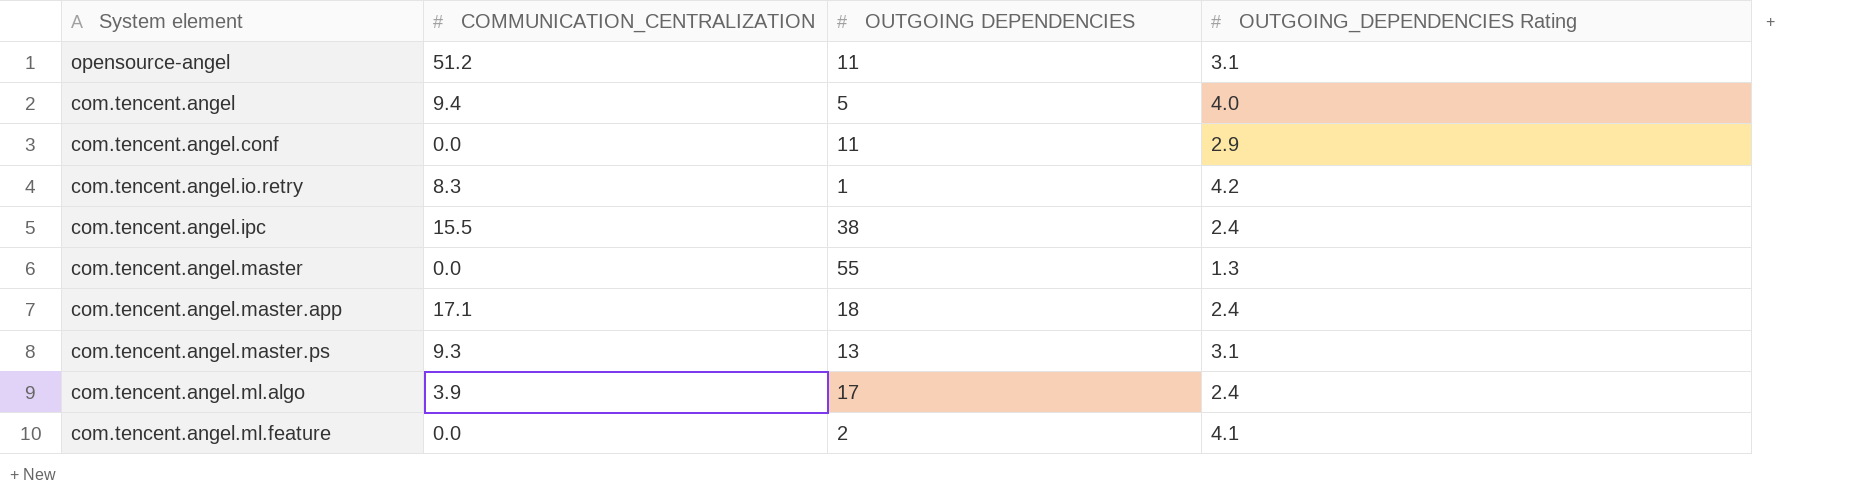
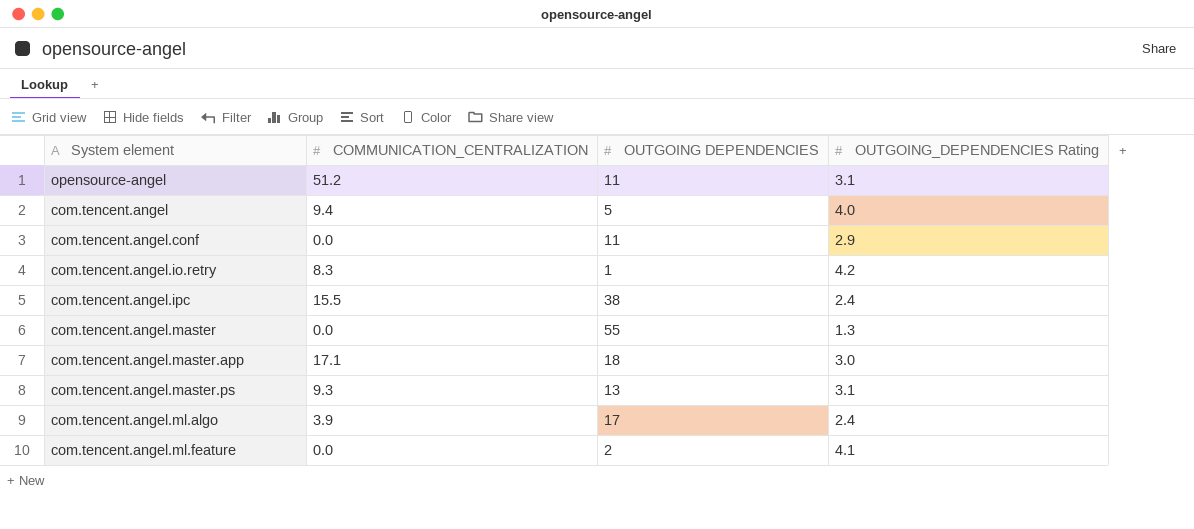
com.tencent.angel.master.app | OUTGOING_DEPENDENCIES Rating: 2.4 -> 3.0

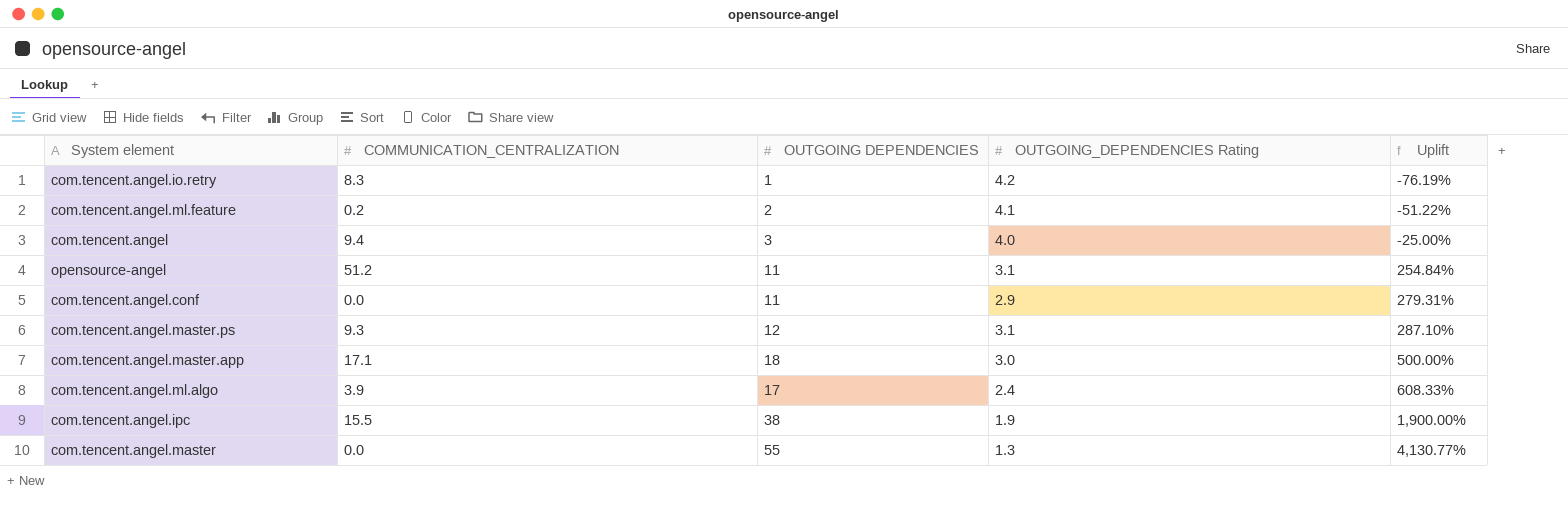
row order: none -> Uplift ascending
column Uplift | formula: none -> ([OUTGOING DEPENDENCIES] - [OUTGOING_DEPENDENCIES Rating]) / [OUTGOING_DEPENDENCIES Rating]
com.tencent.angel.ml.feature | COMMUNICATION_CENTRALIZATION: 0.0 -> 0.2
com.tencent.angel | OUTGOING DEPENDENCIES: 5 -> 3
com.tencent.angel.master.ps | OUTGOING DEPENDENCIES: 13 -> 12
com.tencent.angel.ipc | OUTGOING_DEPENDENCIES Rating: 2.4 -> 1.9

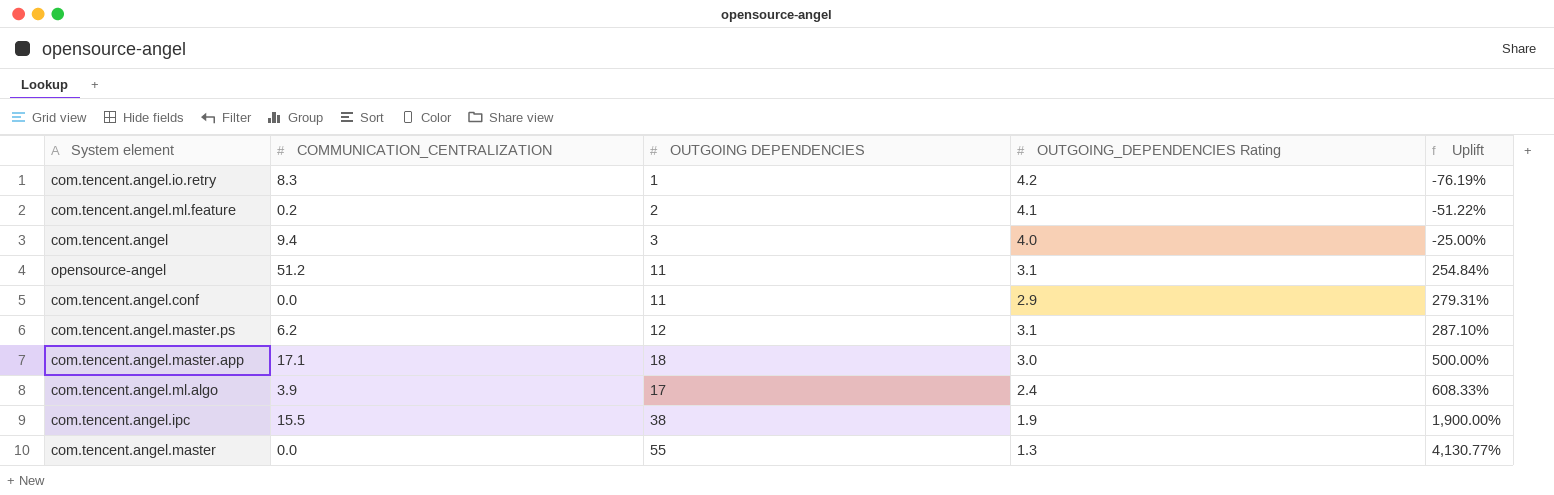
com.tencent.angel.master.ps | COMMUNICATION_CENTRALIZATION: 9.3 -> 6.2

